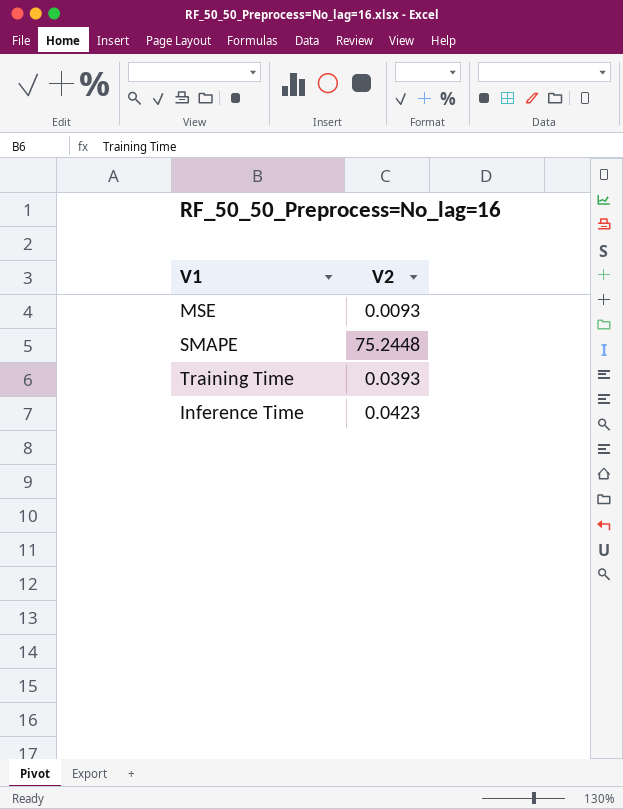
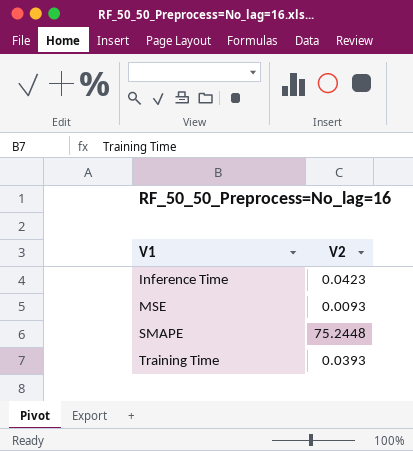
row order: none -> V1 ascending

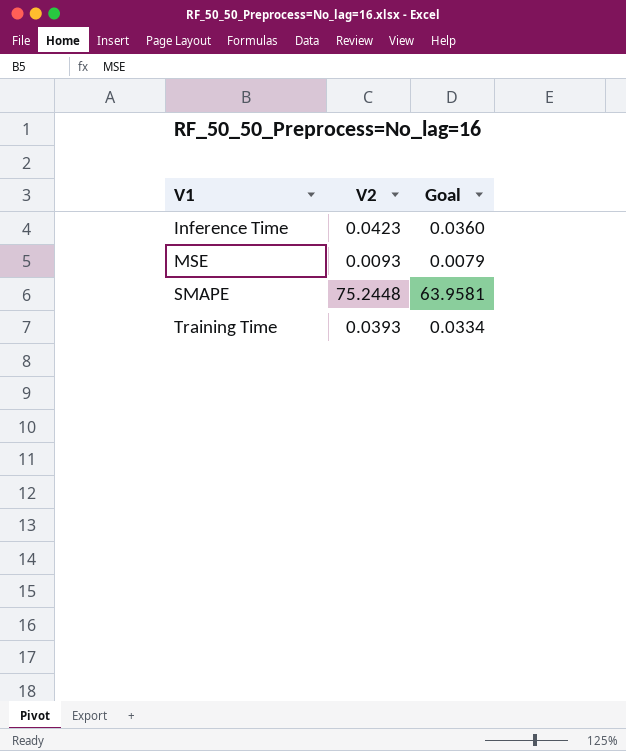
column Goal | formula: none -> [V2] * 0.85

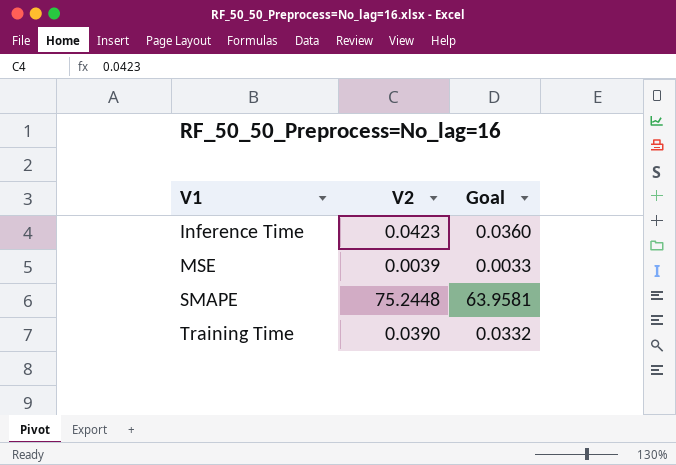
MSE | V2: 0.0093 -> 0.0039
MSE | Goal: 0.0079 -> 0.0033
Training Time | V2: 0.0393 -> 0.0390
Training Time | Goal: 0.0334 -> 0.0332

